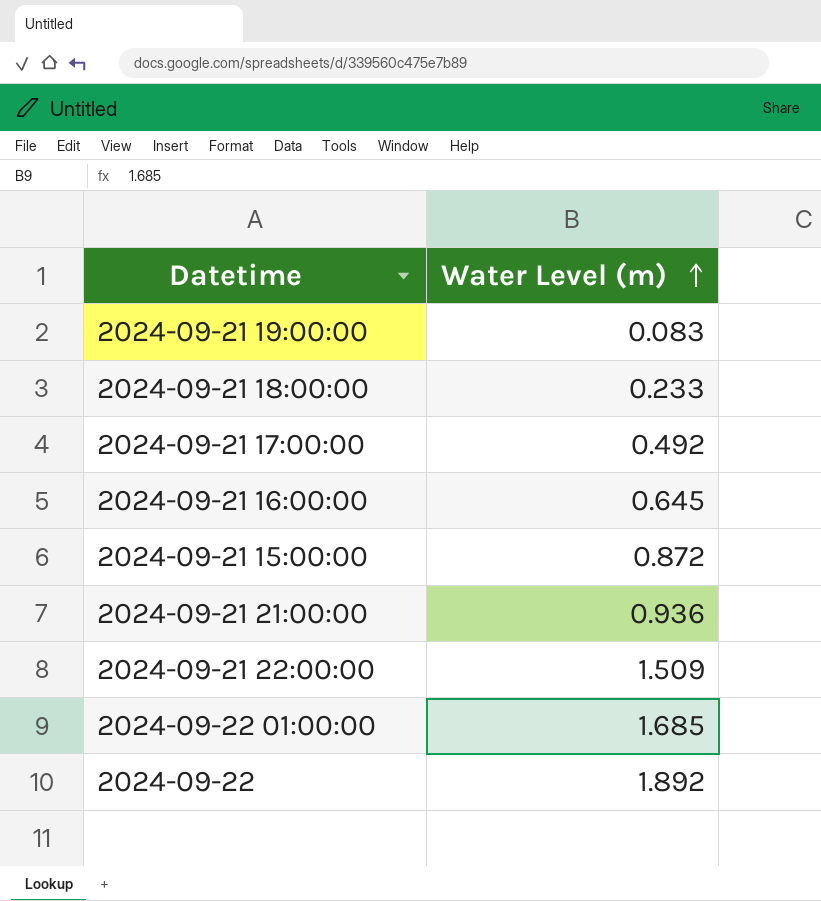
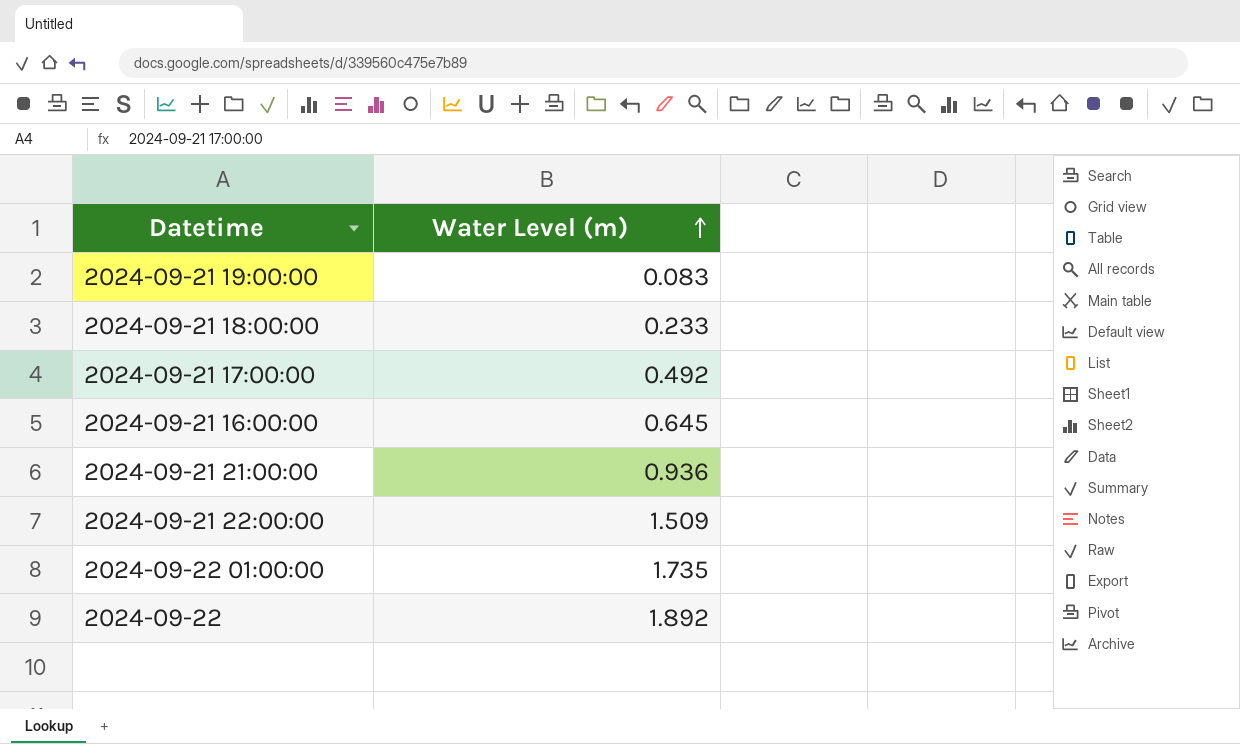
row 2024-09-21 15:00:00: 0.872 -> none
2024-09-22 01:00:00 | Water Level (m): 1.685 -> 1.735

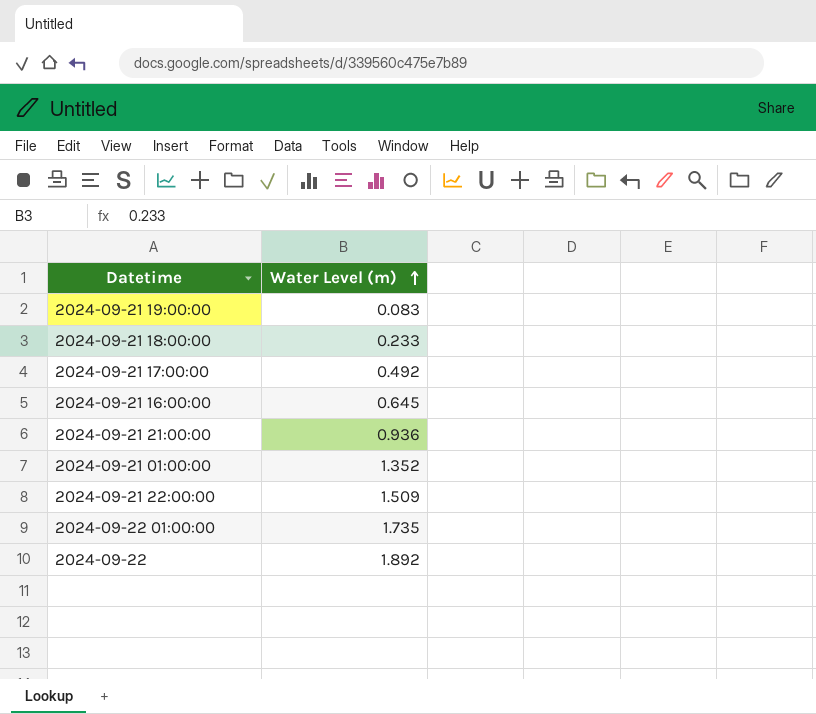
row 2024-09-21 01:00:00: none -> 1.352

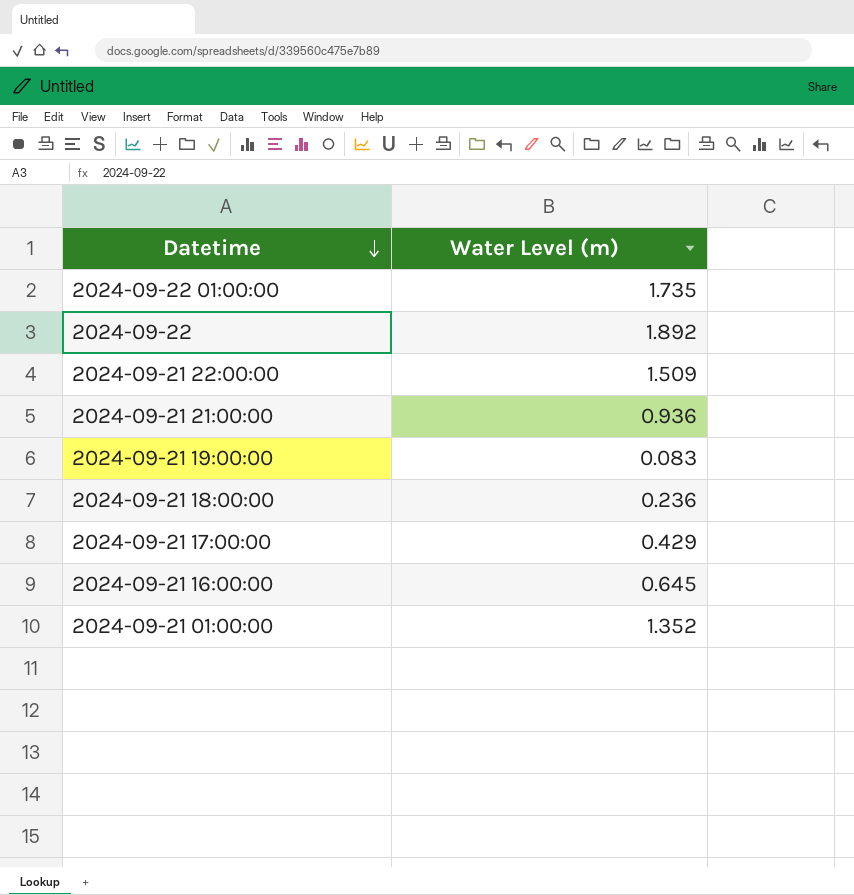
row order: Water Level (m) ascending -> Datetime descending
2024-09-21 18:00:00 | Water Level (m): 0.233 -> 0.236
2024-09-21 17:00:00 | Water Level (m): 0.492 -> 0.429

